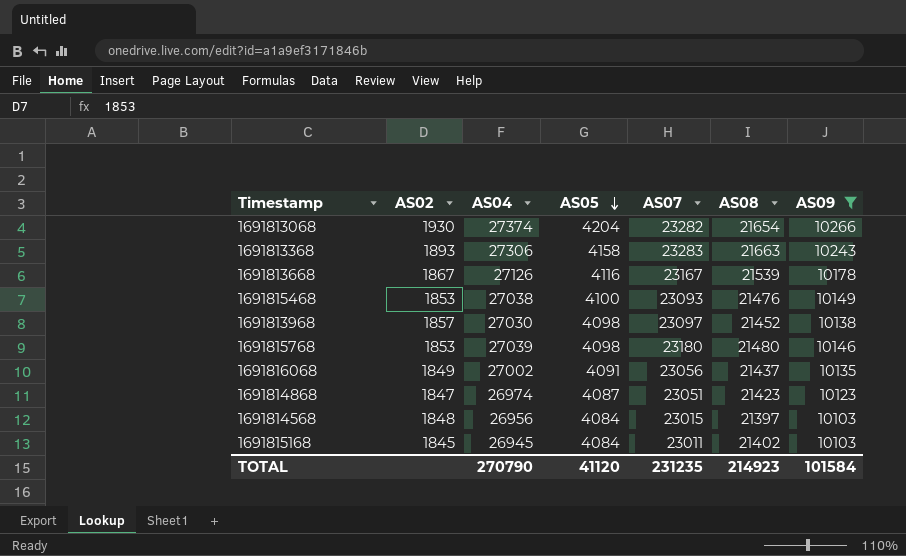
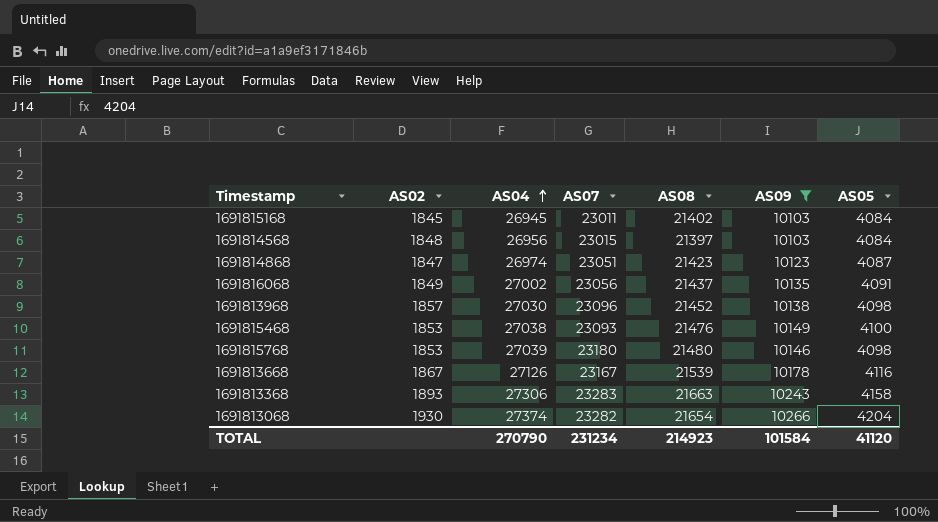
row order: AS05 descending -> AS04 ascending
column AS05 | position: 4 -> 7
1691813968 | AS07: 23097 -> 23096
TOTAL | AS07: 231235 -> 231234

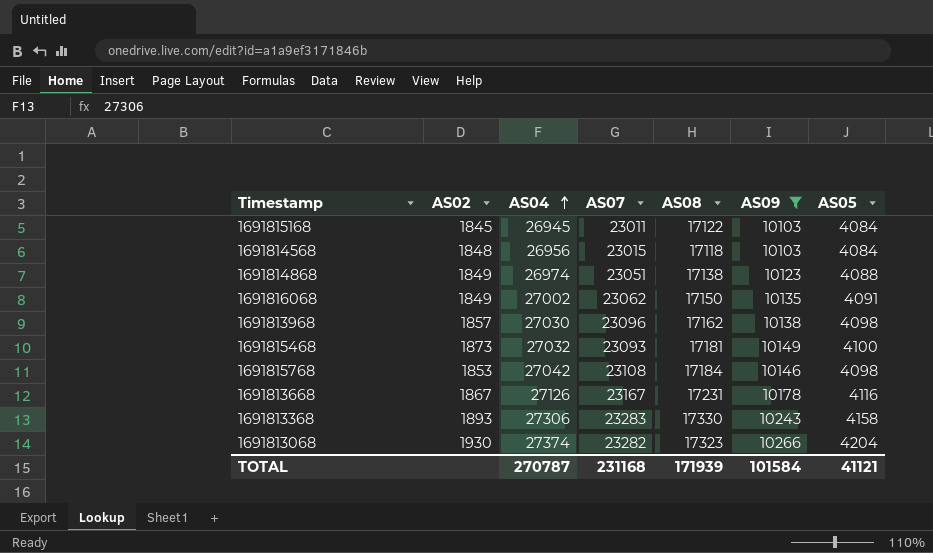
1691815168 | AS08: 21402 -> 17122
1691814568 | AS08: 21397 -> 17118
1691814868 | AS02: 1847 -> 1849
1691814868 | AS08: 21423 -> 17138
1691814868 | AS05: 4087 -> 4088
1691816068 | AS07: 23056 -> 23062
1691816068 | AS08: 21437 -> 17150
1691813968 | AS08: 21452 -> 17162
1691815468 | AS02: 1853 -> 1873
1691815468 | AS04: 27038 -> 27032
1691815468 | AS08: 21476 -> 17181
1691815768 | AS04: 27039 -> 27042
1691815768 | AS07: 23180 -> 23108
1691815768 | AS08: 21480 -> 17184
1691813668 | AS08: 21539 -> 17231
1691813368 | AS08: 21663 -> 17330
1691813068 | AS08: 21654 -> 17323
TOTAL | AS04: 270790 -> 270787
TOTAL | AS07: 231234 -> 231168
TOTAL | AS08: 214923 -> 171939
TOTAL | AS05: 41120 -> 41121

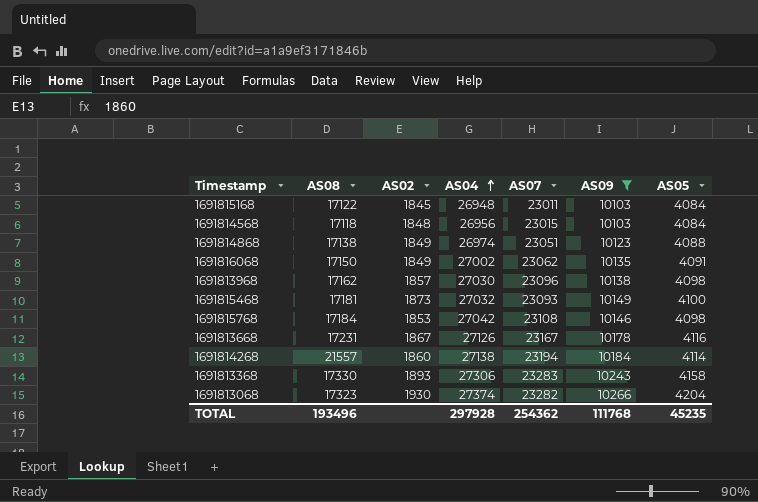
column AS08 | position: 5 -> 2
1691815168 | AS04: 26945 -> 26948
row 1691814268: none -> 21557 | 1860 | 27138 | 23194 | 10184 | 4114
TOTAL | AS08: 171939 -> 193496
TOTAL | AS04: 270787 -> 297928
TOTAL | AS07: 231168 -> 254362
TOTAL | AS09: 101584 -> 111768
TOTAL | AS05: 41121 -> 45235

